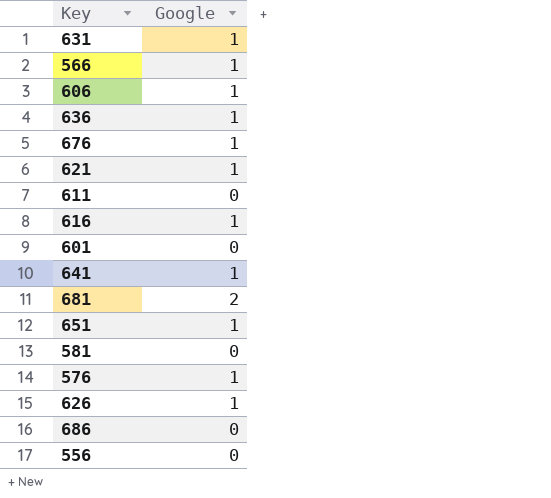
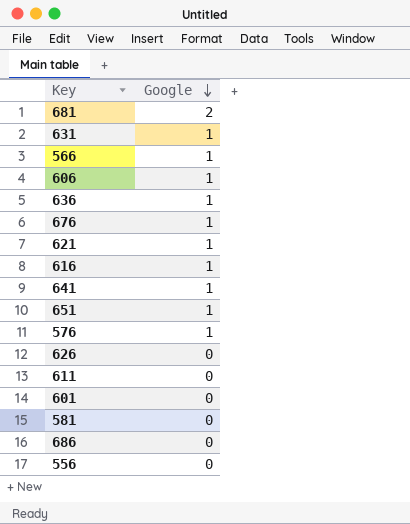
row order: none -> Google descending
626 | Google: 1 -> 0

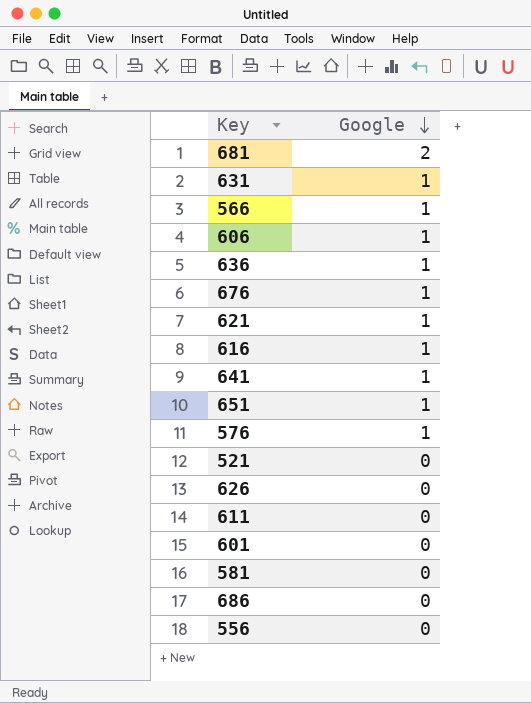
row 521: none -> 0

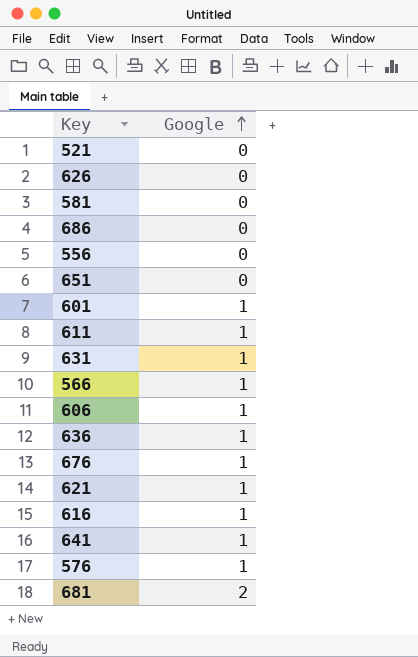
row order: Google descending -> Google ascending
651 | Google: 1 -> 0
601 | Google: 0 -> 1
611 | Google: 0 -> 1

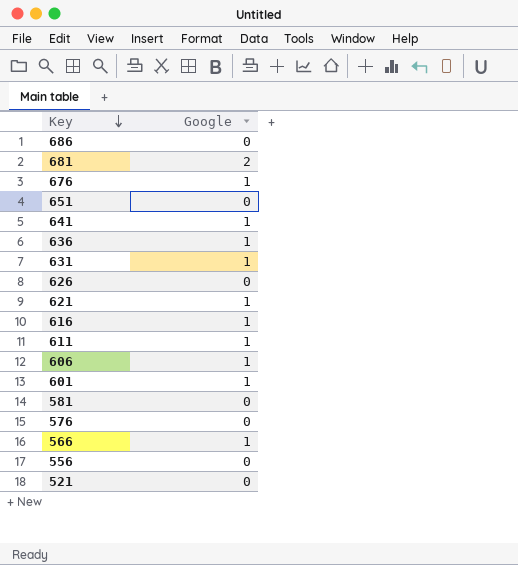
row order: Google ascending -> Key descending
576 | Google: 1 -> 0

